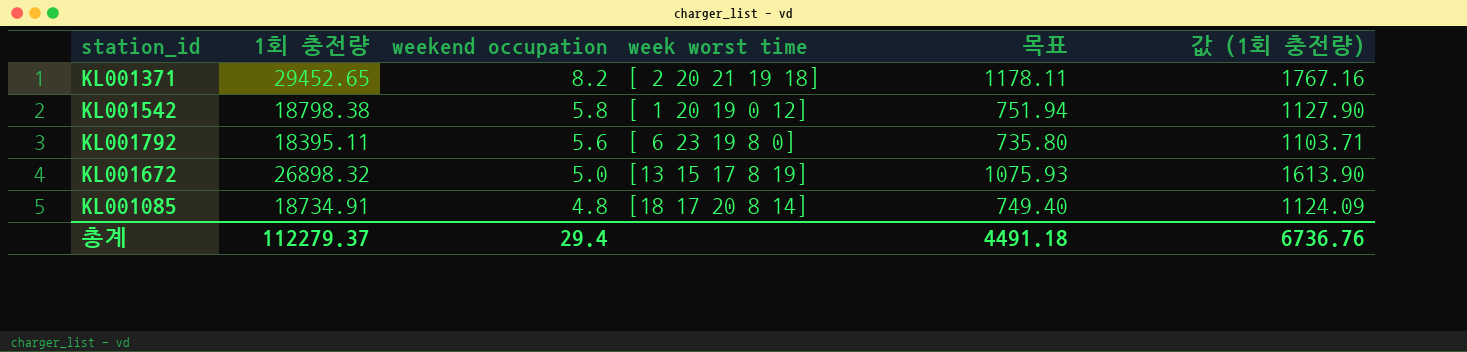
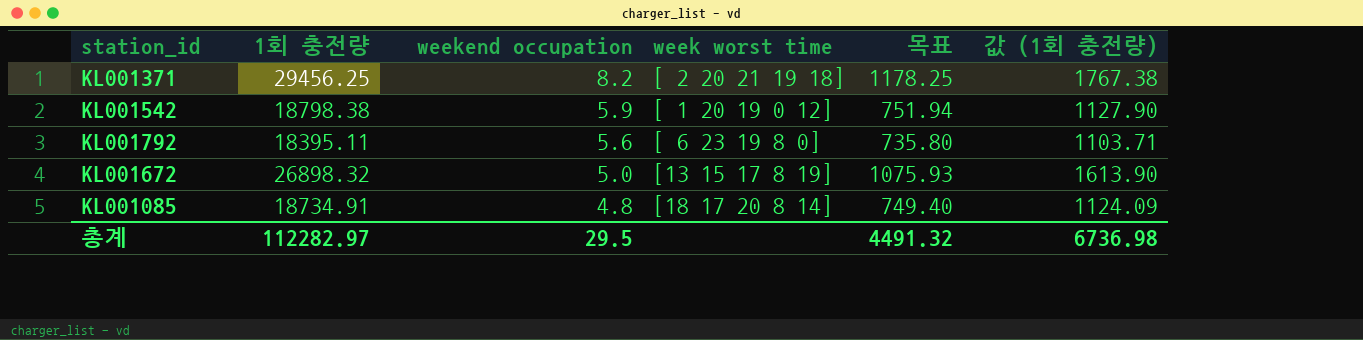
KL001371 | 1회 충전량: 29452.65 -> 29456.25
KL001371 | 목표: 1178.11 -> 1178.25
KL001371 | 값 (1회 충전량): 1767.16 -> 1767.38
KL001542 | weekend occupation: 5.8 -> 5.9
총계 | 1회 충전량: 112279.37 -> 112282.97
총계 | weekend occupation: 29.4 -> 29.5
총계 | 목표: 4491.18 -> 4491.32
총계 | 값 (1회 충전량): 6736.76 -> 6736.98

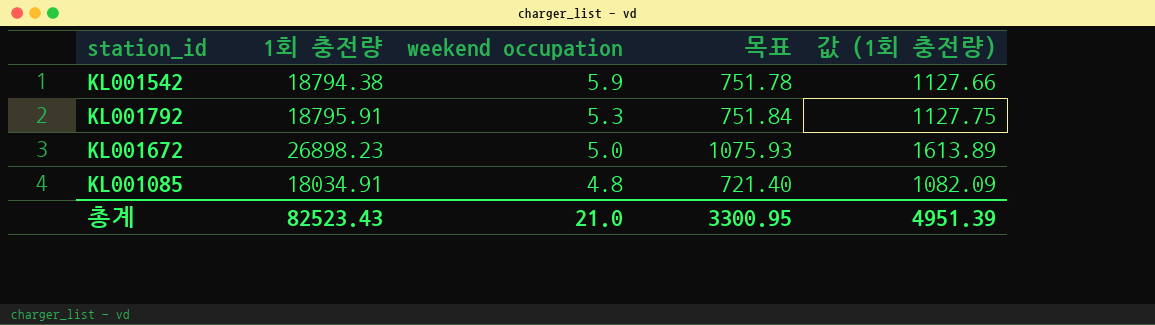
column week worst time | position: 4 -> none
row KL001371: 29456.25 | 8.2 | [ 2 20 21 19 18] | 1178.25 | 1767.38 -> none
KL001542 | 1회 충전량: 18798.38 -> 18794.38
KL001542 | 목표: 751.94 -> 751.78
KL001542 | 값 (1회 충전량): 1127.90 -> 1127.66
KL001792 | 1회 충전량: 18395.11 -> 18795.91
KL001792 | weekend occupation: 5.6 -> 5.3
KL001792 | 목표: 735.80 -> 751.84
KL001792 | 값 (1회 충전량): 1103.71 -> 1127.75
KL001672 | 1회 충전량: 26898.32 -> 26898.23
KL001672 | 값 (1회 충전량): 1613.90 -> 1613.89
KL001085 | 1회 충전량: 18734.91 -> 18034.91
KL001085 | 목표: 749.40 -> 721.40
KL001085 | 값 (1회 충전량): 1124.09 -> 1082.09
총계 | 1회 충전량: 112282.97 -> 82523.43
총계 | weekend occupation: 29.5 -> 21.0
총계 | 목표: 4491.32 -> 3300.95
총계 | 값 (1회 충전량): 6736.98 -> 4951.39

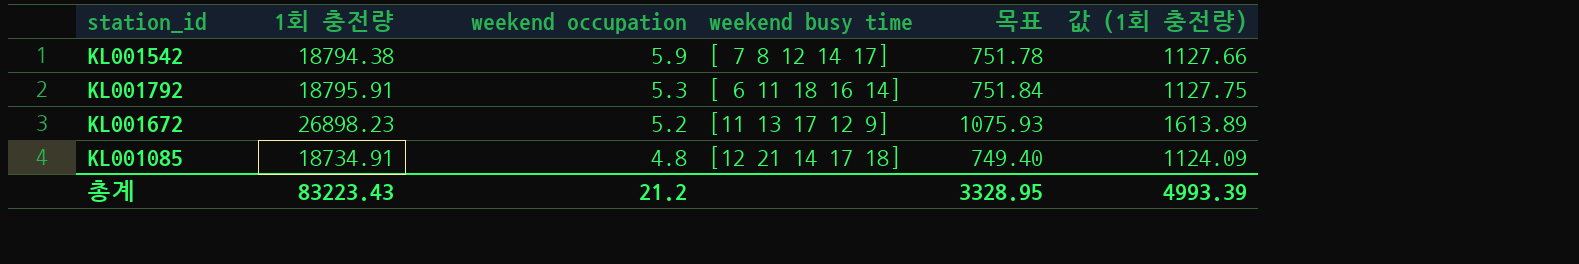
column weekend busy time | position: none -> 4
KL001672 | weekend occupation: 5.0 -> 5.2
KL001085 | 1회 충전량: 18034.91 -> 18734.91
KL001085 | 목표: 721.40 -> 749.40
KL001085 | 값 (1회 충전량): 1082.09 -> 1124.09
총계 | 1회 충전량: 82523.43 -> 83223.43
총계 | weekend occupation: 21.0 -> 21.2
총계 | 목표: 3300.95 -> 3328.95
총계 | 값 (1회 충전량): 4951.39 -> 4993.39

